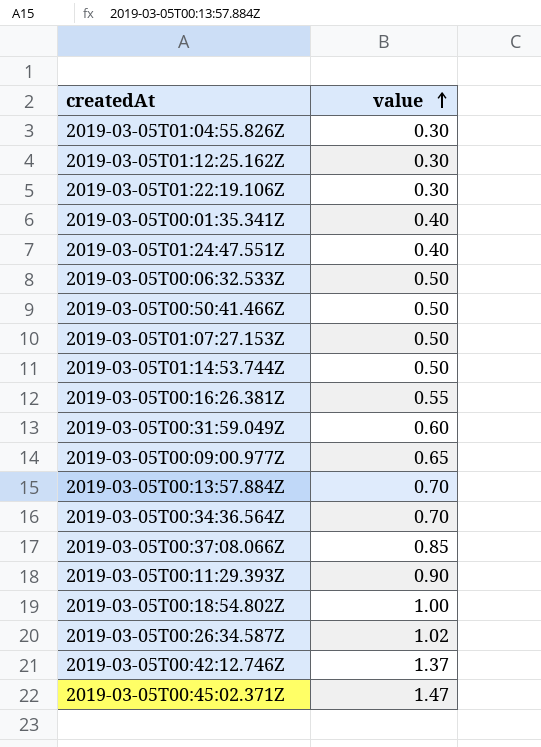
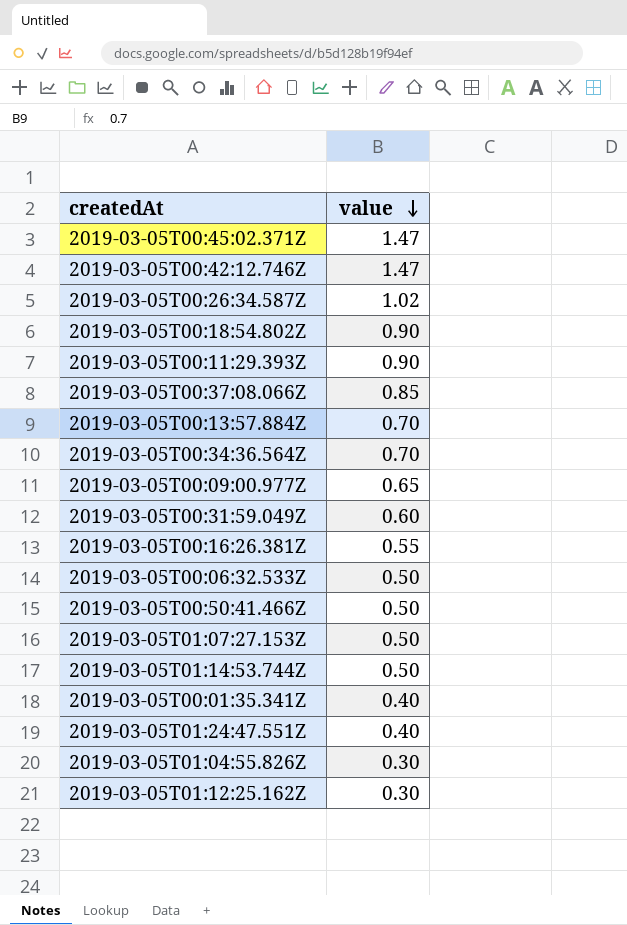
row order: value ascending -> value descending
row 2019-03-05T01:22:19.106Z: 0.30 -> none
2019-03-05T00:42:12.746Z | value: 1.37 -> 1.47
2019-03-05T00:18:54.802Z | value: 1.00 -> 0.90

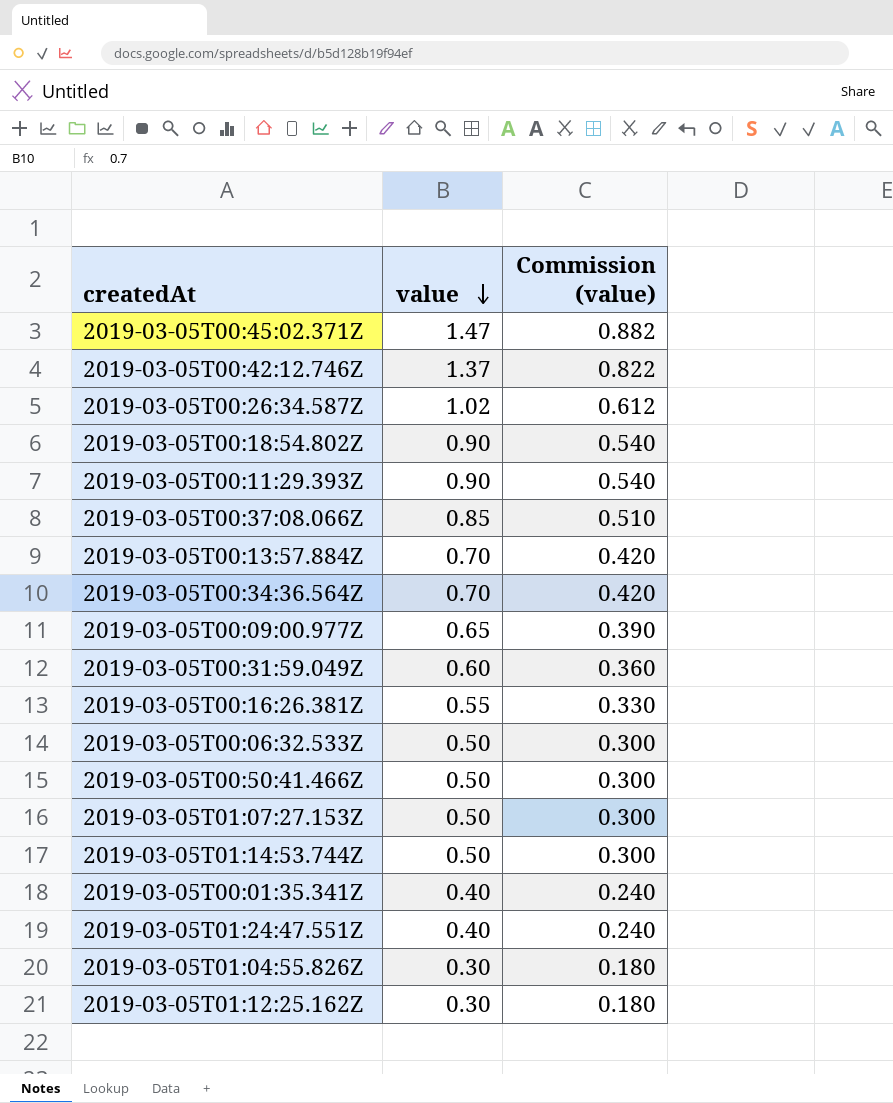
column Commission (value) | formula: none -> [value] * 0.6
2019-03-05T00:42:12.746Z | value: 1.47 -> 1.37

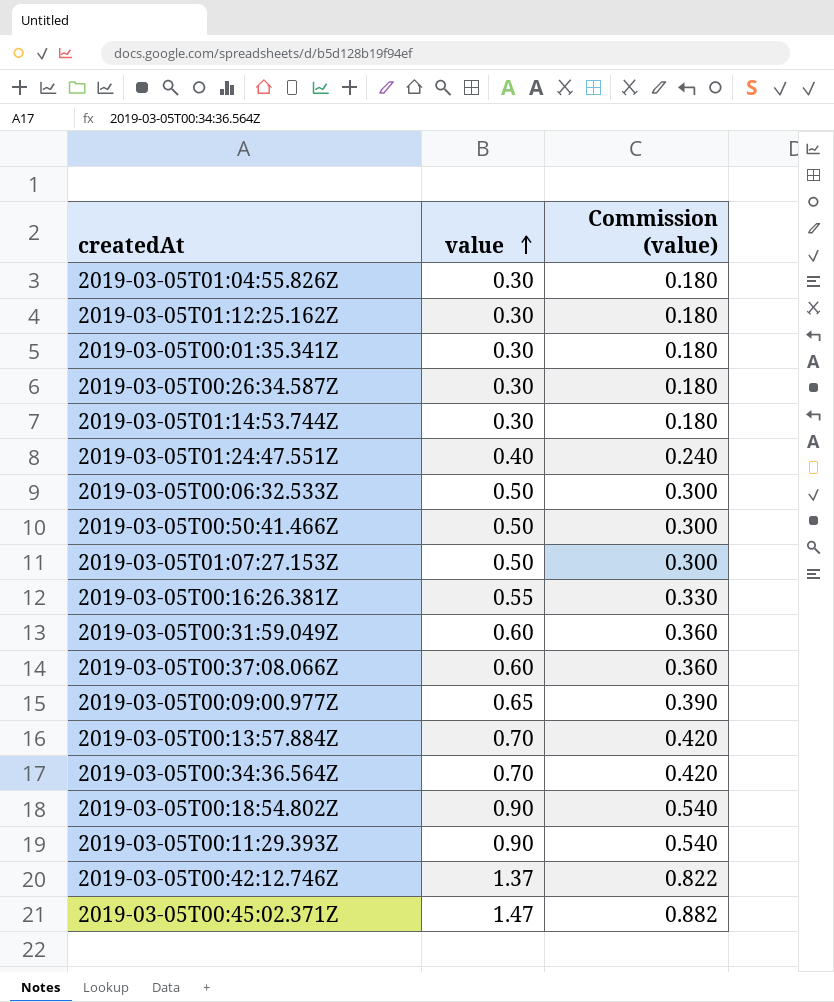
row order: value descending -> value ascending
2019-03-05T00:01:35.341Z | value: 0.40 -> 0.30
2019-03-05T00:01:35.341Z | Commission (value): 0.240 -> 0.180
2019-03-05T00:26:34.587Z | value: 1.02 -> 0.30
2019-03-05T00:26:34.587Z | Commission (value): 0.612 -> 0.180
2019-03-05T01:14:53.744Z | value: 0.50 -> 0.30
2019-03-05T01:14:53.744Z | Commission (value): 0.300 -> 0.180
2019-03-05T00:37:08.066Z | value: 0.85 -> 0.60
2019-03-05T00:37:08.066Z | Commission (value): 0.510 -> 0.360

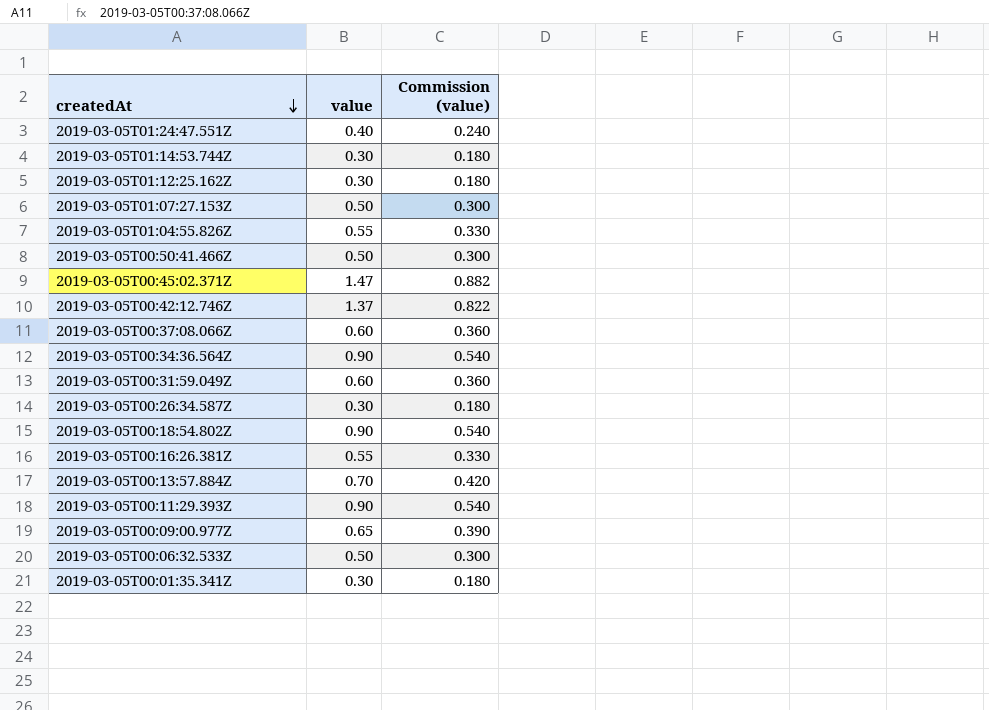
row order: value ascending -> createdAt descending
2019-03-05T01:04:55.826Z | value: 0.30 -> 0.55
2019-03-05T01:04:55.826Z | Commission (value): 0.180 -> 0.330
2019-03-05T00:34:36.564Z | value: 0.70 -> 0.90
2019-03-05T00:34:36.564Z | Commission (value): 0.420 -> 0.540

